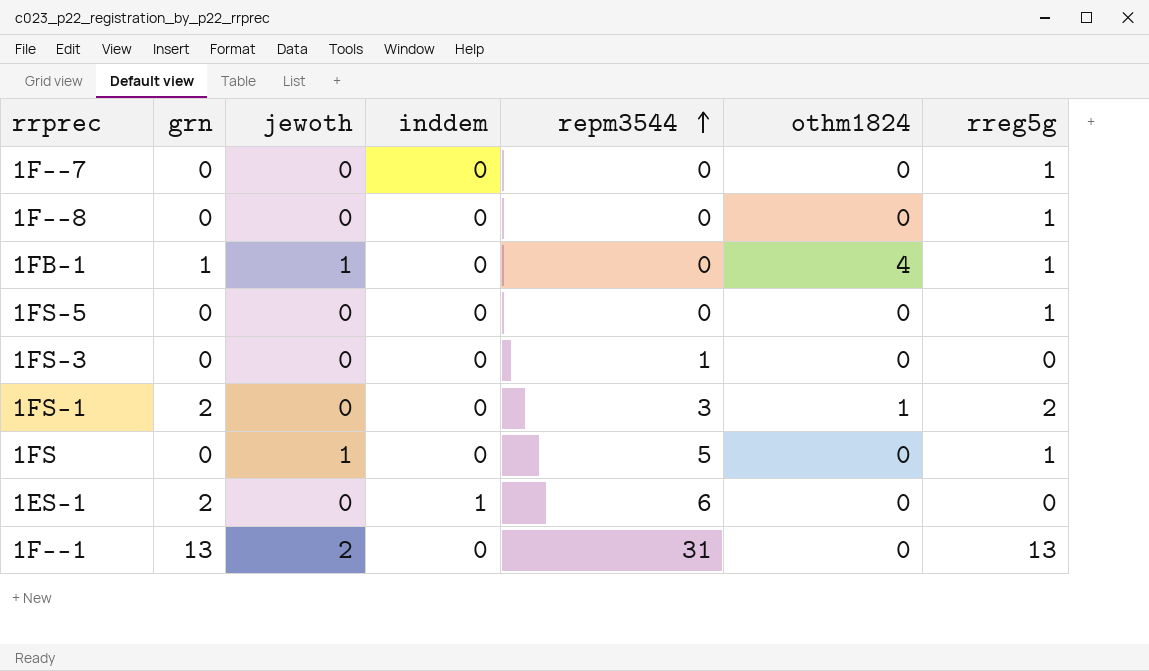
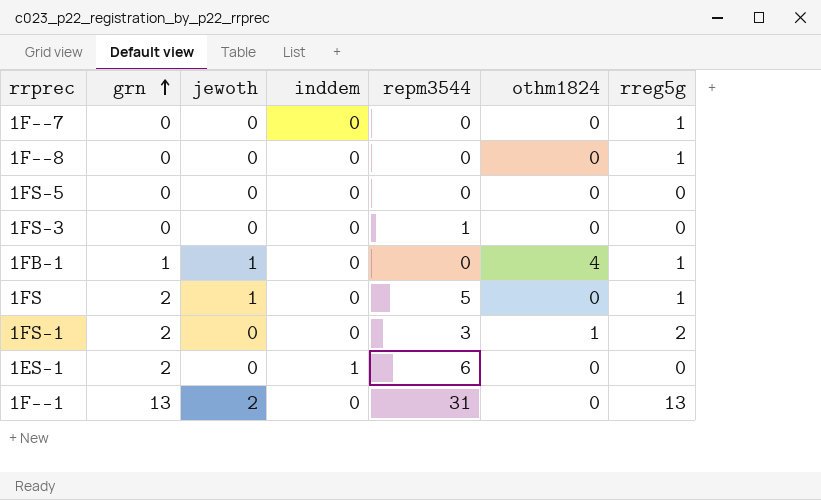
row order: repm3544 ascending -> grn ascending
1FS-5 | rreg5g: 1 -> 0
1FS | grn: 0 -> 2

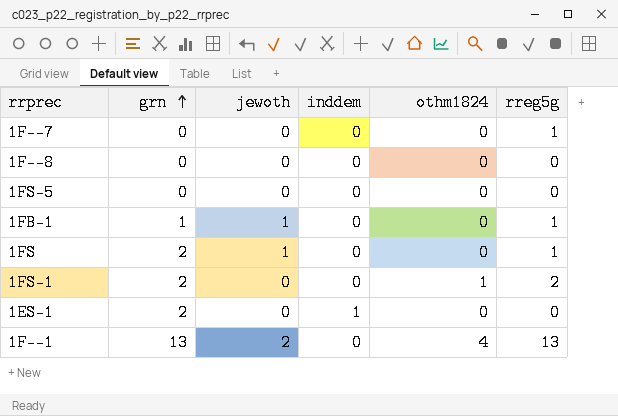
column repm3544 | position: 5 -> none
row 1FS-3: 0 | 0 | 0 | 1 | 0 | 0 -> none
1F--8 | rreg5g: 1 -> 0
1FB-1 | othm1824: 4 -> 0
1F--1 | othm1824: 0 -> 4

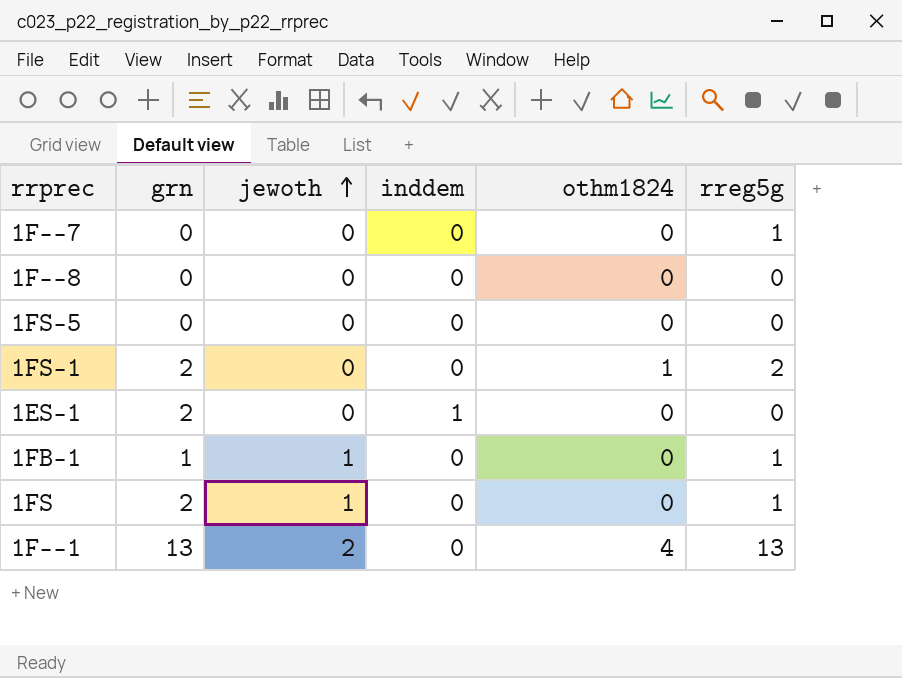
row order: grn ascending -> jewoth ascending

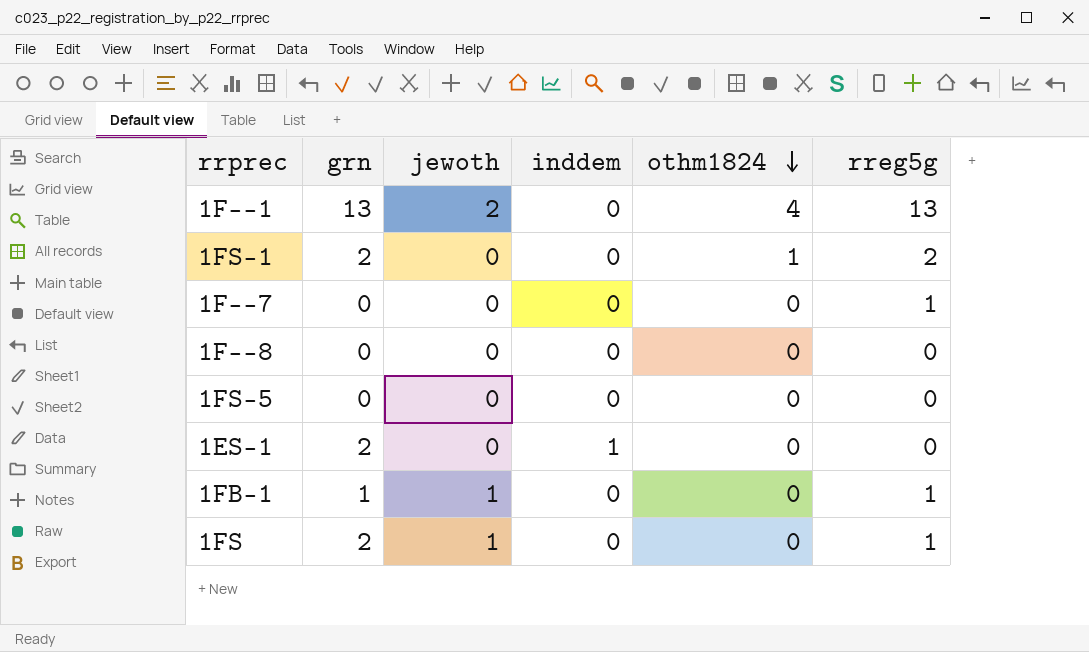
row order: jewoth ascending -> othm1824 descending

